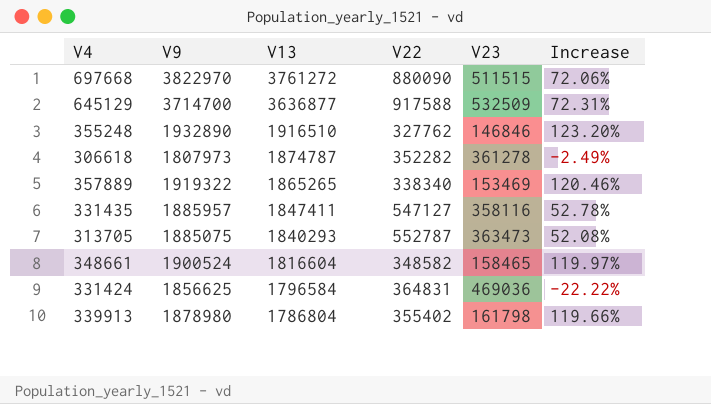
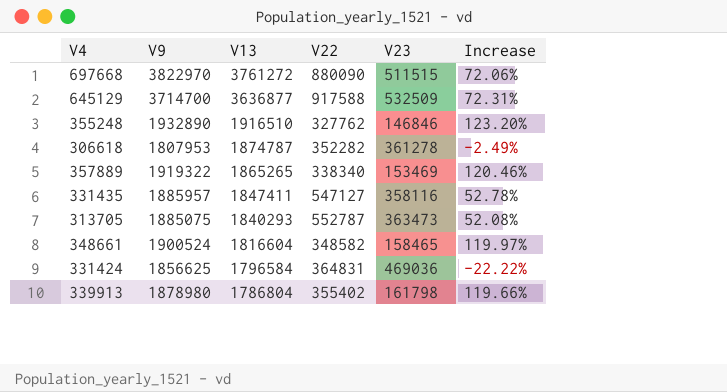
306618 | V9: 1807973 -> 1807953

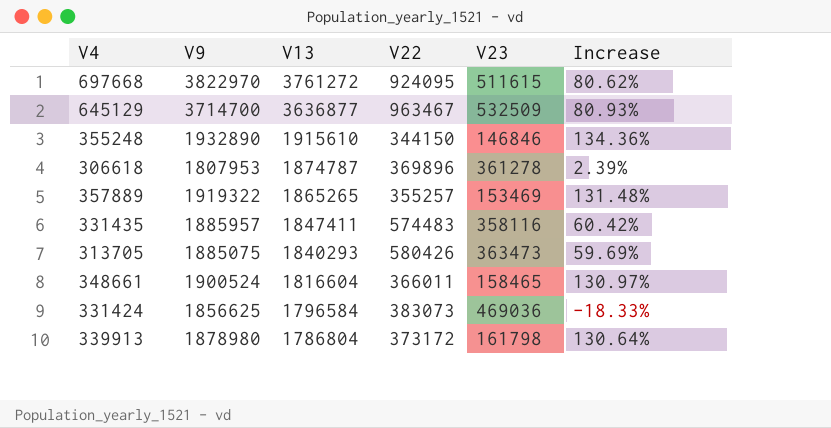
697668 | V22: 880090 -> 924095
697668 | V23: 511515 -> 511615
697668 | Increase: 72.06% -> 80.62%
645129 | V22: 917588 -> 963467
645129 | Increase: 72.31% -> 80.93%
355248 | V13: 1916510 -> 1915610
355248 | V22: 327762 -> 344150
355248 | Increase: 123.20% -> 134.36%
306618 | V22: 352282 -> 369896
306618 | Increase: -2.49% -> 2.39%
357889 | V22: 338340 -> 355257
357889 | Increase: 120.46% -> 131.48%
331435 | V22: 547127 -> 574483
331435 | Increase: 52.78% -> 60.42%
313705 | V22: 552787 -> 580426
313705 | Increase: 52.08% -> 59.69%
348661 | V22: 348582 -> 366011
348661 | Increase: 119.97% -> 130.97%
331424 | V22: 364831 -> 383073
331424 | Increase: -22.22% -> -18.33%
339913 | V22: 355402 -> 373172
339913 | Increase: 119.66% -> 130.64%

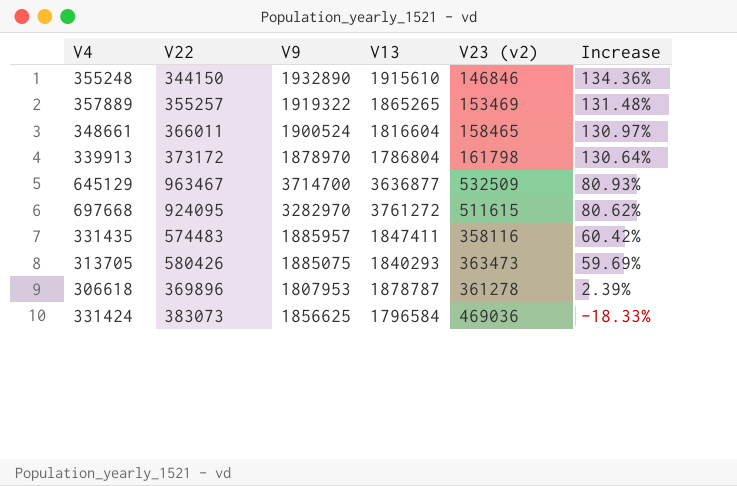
row order: V13 descending -> Increase descending
column V22 | position: 4 -> 2
column name: V23 -> V23 (v2)
339913 | V9: 1878980 -> 1878970
697668 | V9: 3822970 -> 3282970
306618 | V13: 1874787 -> 1878787

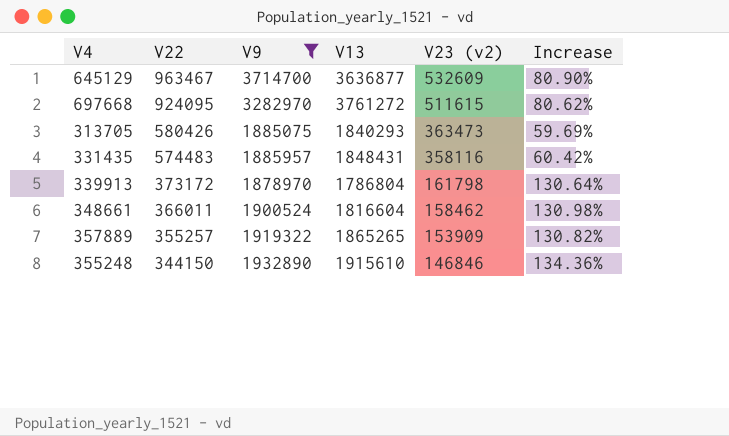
filter: none -> V9 >= 1878970
row order: Increase descending -> V22 descending
645129 | V23 (v2): 532509 -> 532609
645129 | Increase: 80.93% -> 80.90%
331435 | V13: 1847411 -> 1848431
348661 | V23 (v2): 158465 -> 158462
348661 | Increase: 130.97% -> 130.98%
357889 | V23 (v2): 153469 -> 153909
357889 | Increase: 131.48% -> 130.82%

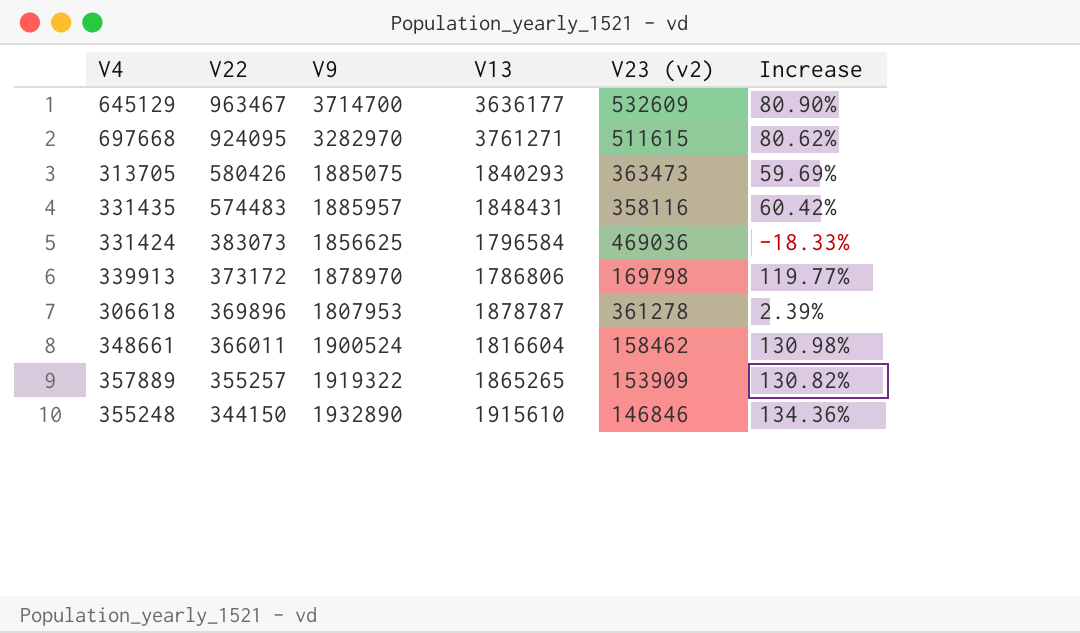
filter: V9 >= 1878970 -> none
645129 | V13: 3636877 -> 3636177
697668 | V13: 3761272 -> 3761271
339913 | V13: 1786804 -> 1786806
339913 | V23 (v2): 161798 -> 169798
339913 | Increase: 130.64% -> 119.77%

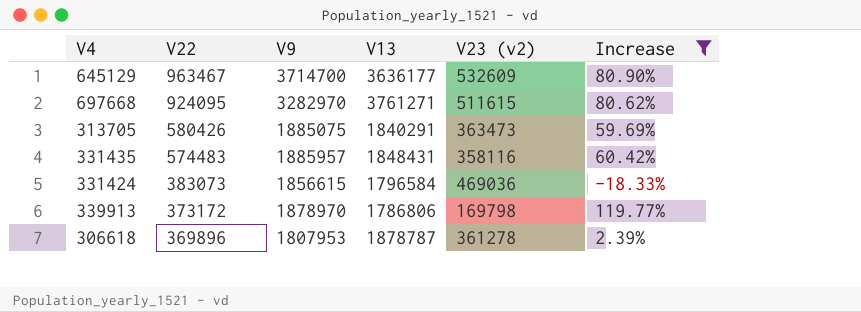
filter: none -> Increase <= 119.77%
313705 | V13: 1840293 -> 1840291
331424 | V9: 1856625 -> 1856615

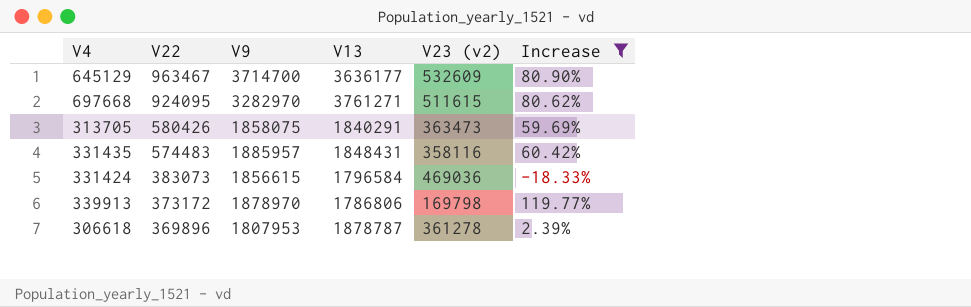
313705 | V9: 1885075 -> 1858075

